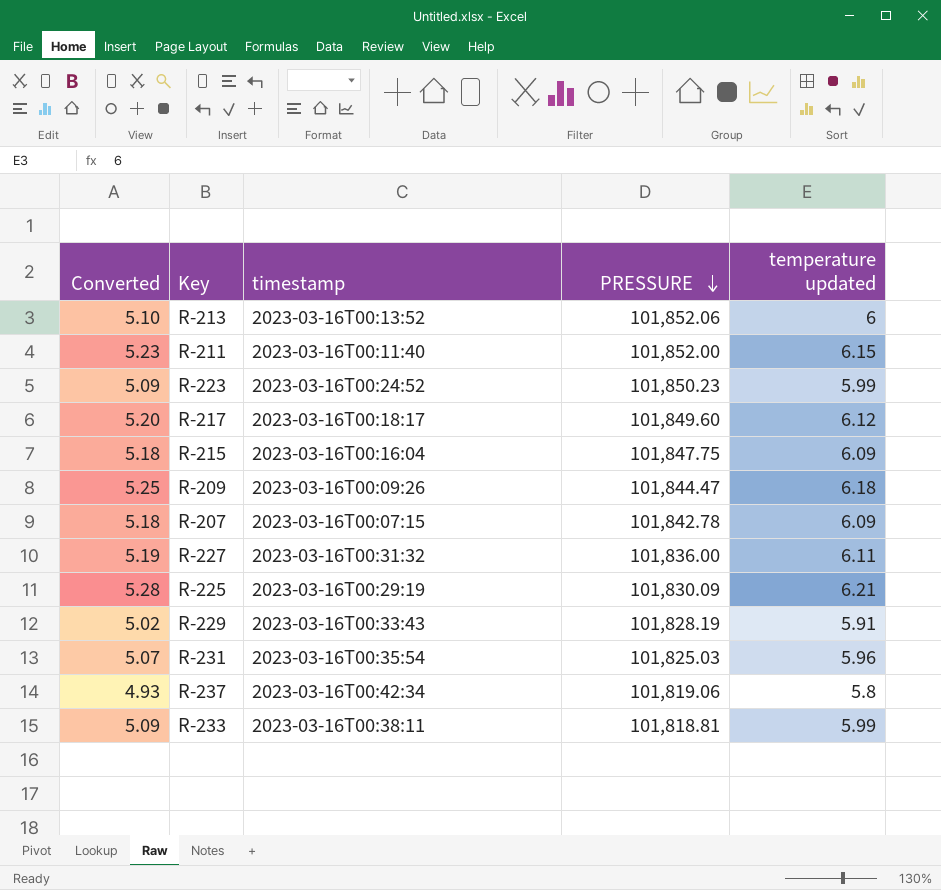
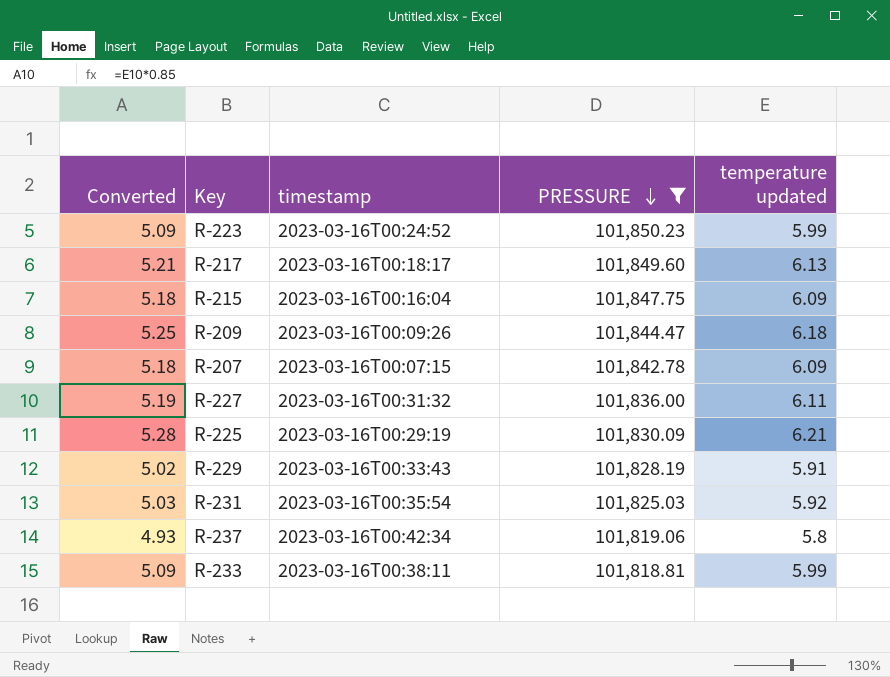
filter: none -> PRESSURE <= 101,850.23
R-217 | Converted: 5.20 -> 5.21
R-217 | temperature updated: 6.12 -> 6.13
R-231 | Converted: 5.07 -> 5.03
R-231 | temperature updated: 5.96 -> 5.92

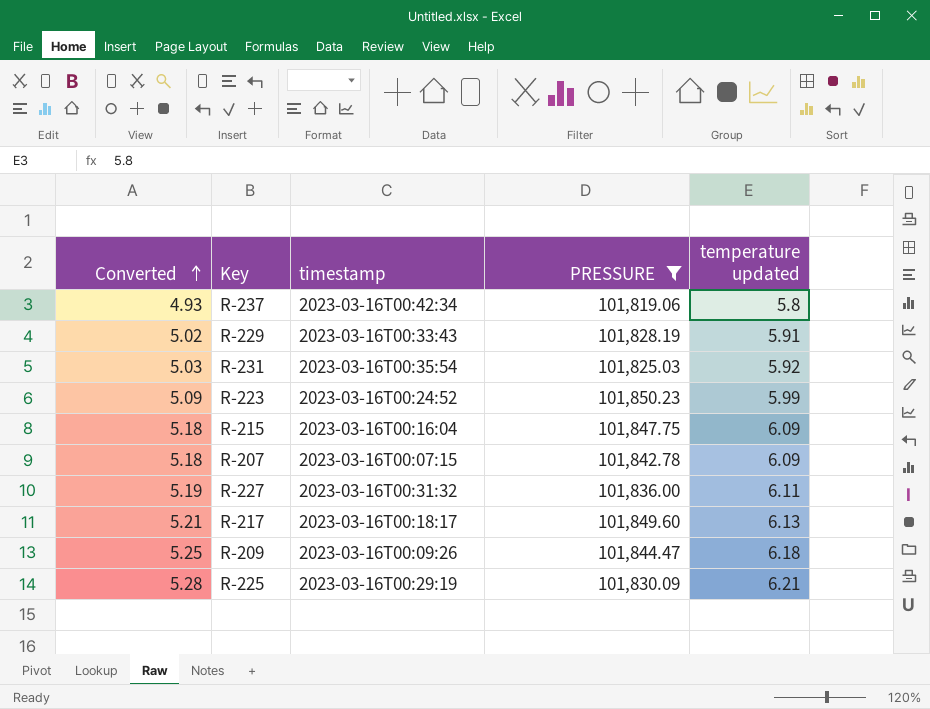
row order: PRESSURE descending -> Converted ascending
row R-233: 5.09 | 2023-03-16T00:38:11 | 101,818.81 | 5.99 -> none

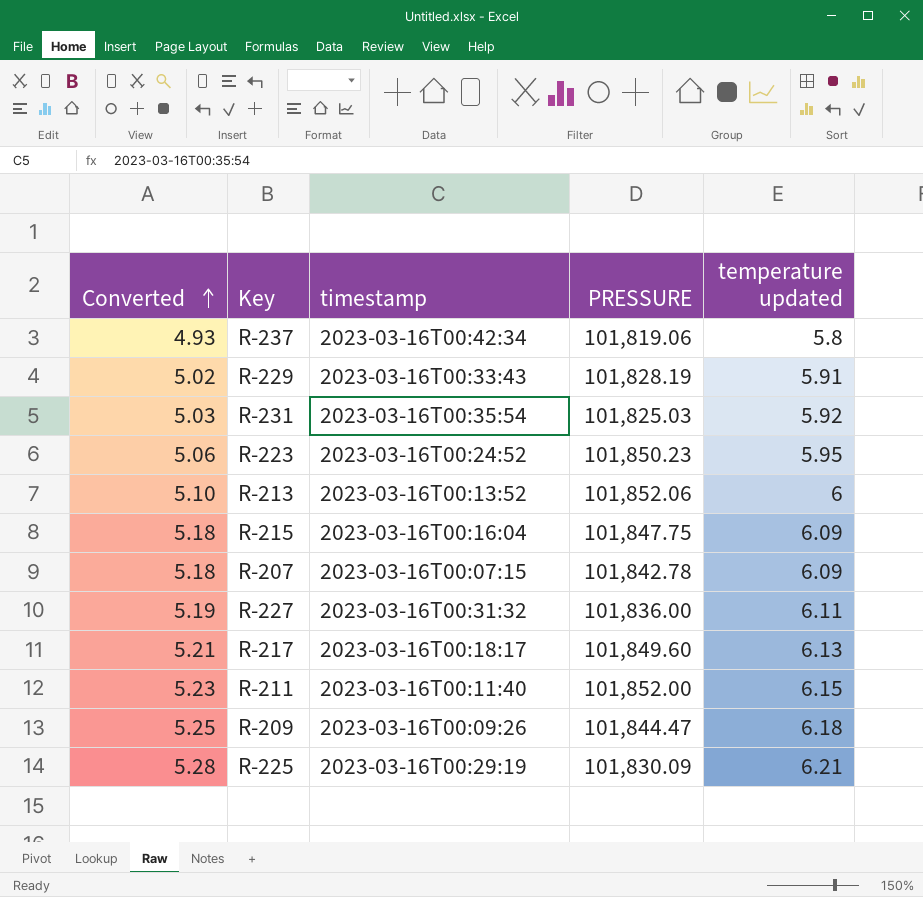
filter: PRESSURE <= 101,850.23 -> none
R-223 | Converted: 5.09 -> 5.06
R-223 | temperature updated: 5.99 -> 5.95

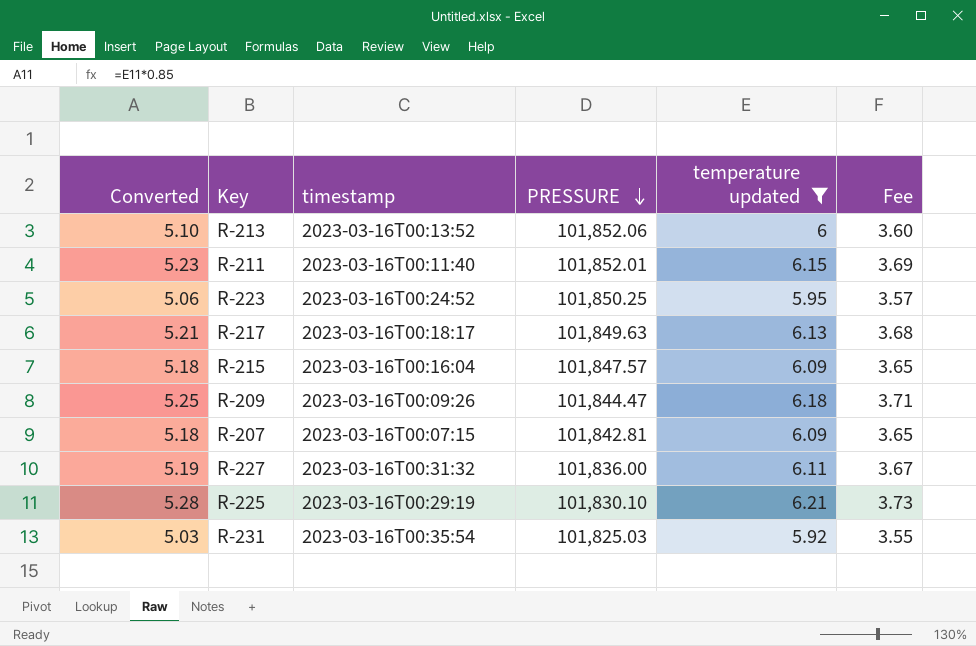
filter: none -> temperature updated >= 5.92
row order: Converted ascending -> PRESSURE descending
column Fee | formula: none -> [temperature updated] * 0.6
R-211 | PRESSURE: 101,852.00 -> 101,852.01
R-223 | PRESSURE: 101,850.23 -> 101,850.25
R-217 | PRESSURE: 101,849.60 -> 101,849.63
R-215 | PRESSURE: 101,847.75 -> 101,847.57
R-207 | PRESSURE: 101,842.78 -> 101,842.81
R-225 | PRESSURE: 101,830.09 -> 101,830.10

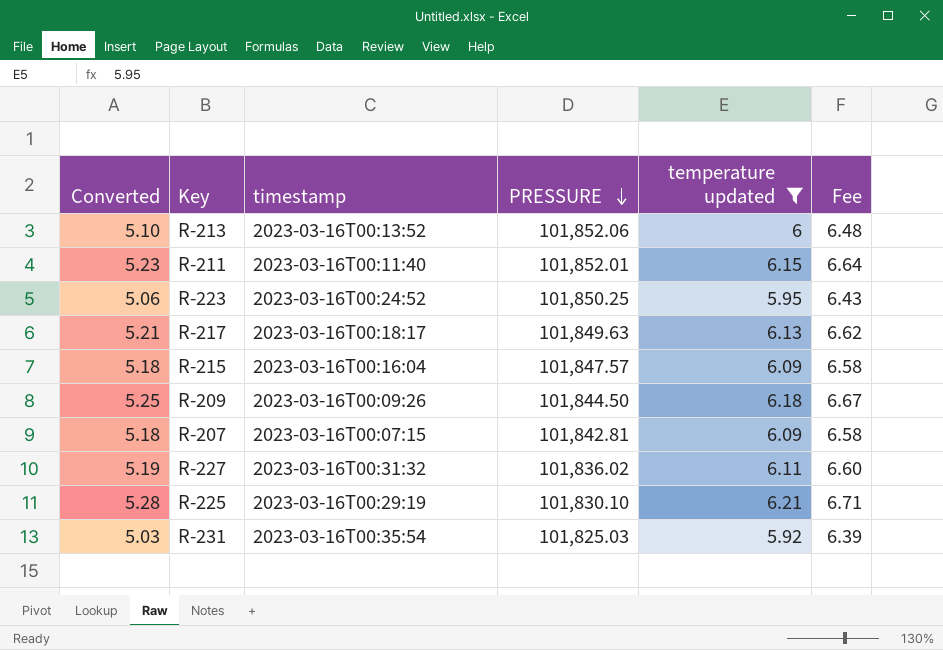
column Fee | formula: [temperature updated] * 0.6 -> [temperature updated] * 1.08
R-209 | PRESSURE: 101,844.47 -> 101,844.50
R-227 | PRESSURE: 101,836.00 -> 101,836.02

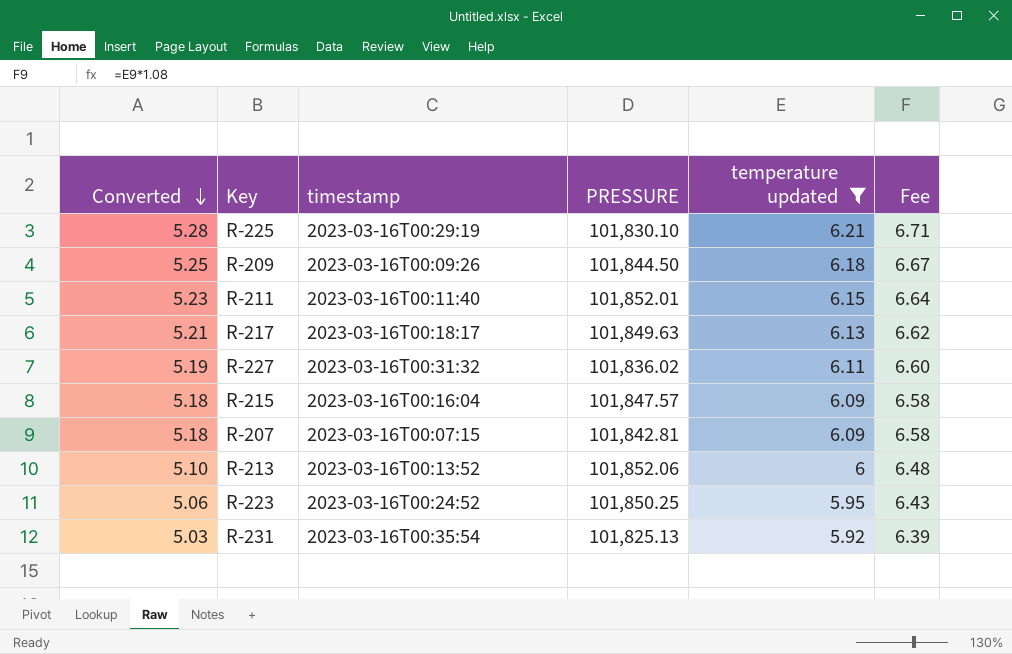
row order: PRESSURE descending -> Converted descending
R-231 | PRESSURE: 101,825.03 -> 101,825.13

